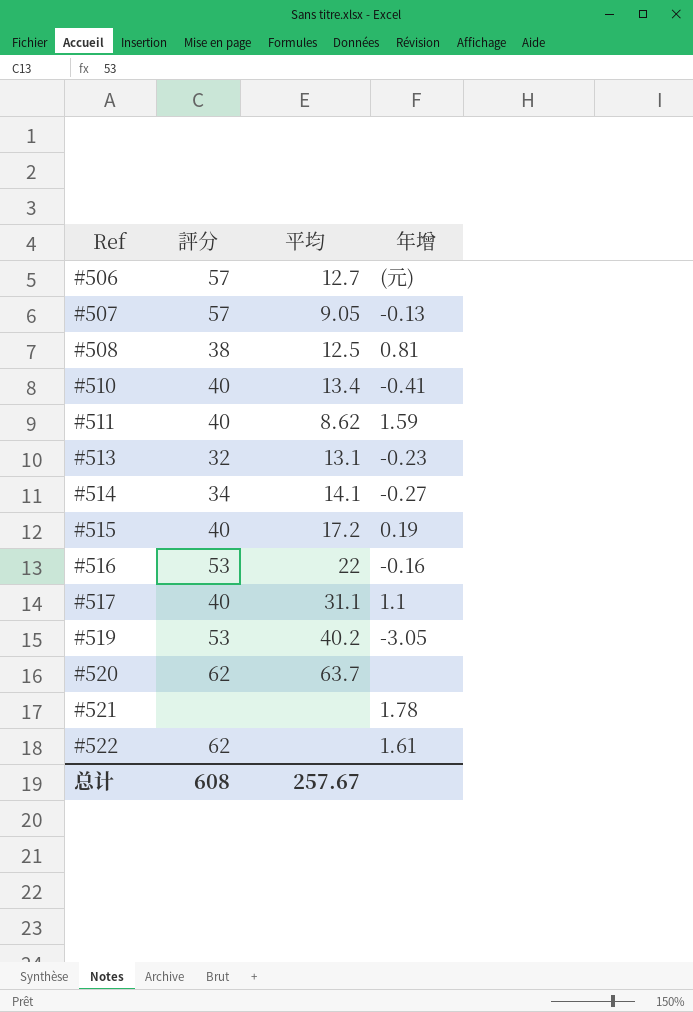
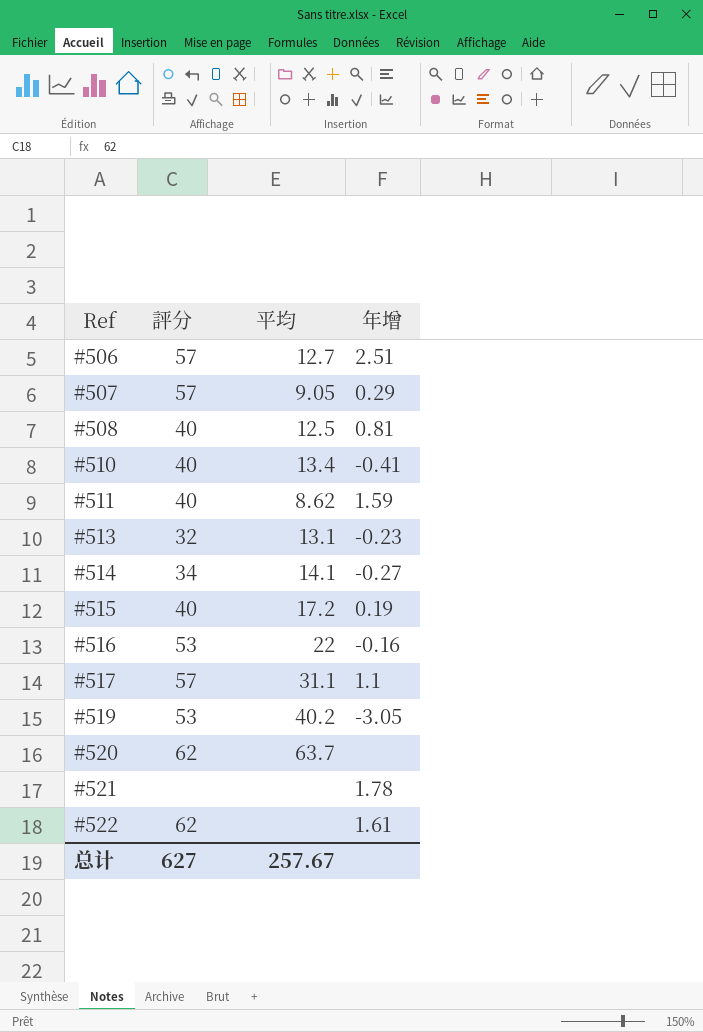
#506 | 年增: (元) -> 2.51
#507 | 年增: -0.13 -> 0.29
#508 | 評分: 38 -> 40
#517 | 評分: 40 -> 57
总计 | 評分: 608 -> 627

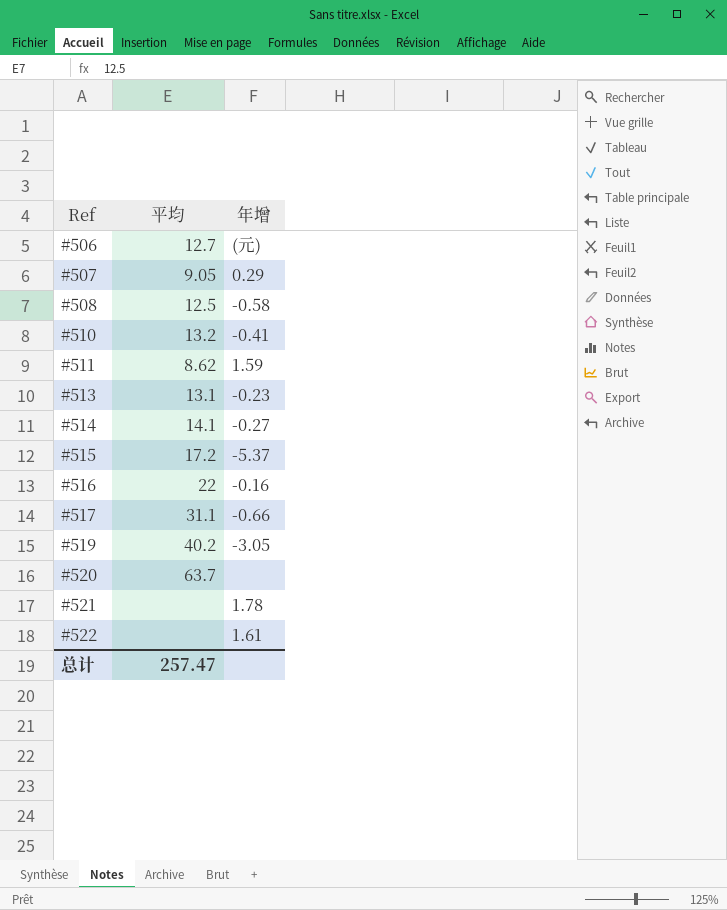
column 評分 | position: 2 -> none
#506 | 年增: 2.51 -> (元)
#508 | 年增: 0.81 -> -0.58
#510 | 平均: 13.4 -> 13.2
#515 | 年增: 0.19 -> -5.37
#517 | 年增: 1.1 -> -0.66
总计 | 平均: 257.67 -> 257.47

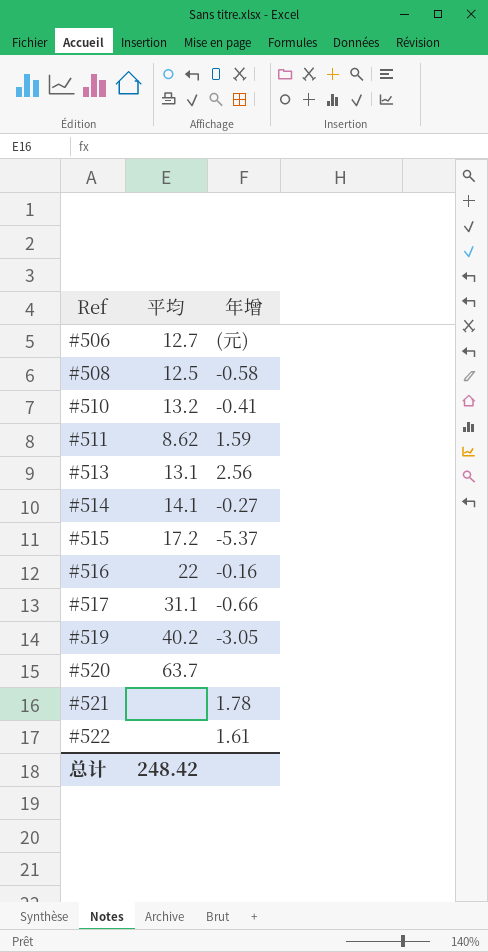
row #507: 9.05 | 0.29 -> none
#513 | 年增: -0.23 -> 2.56
总计 | 平均: 257.47 -> 248.42

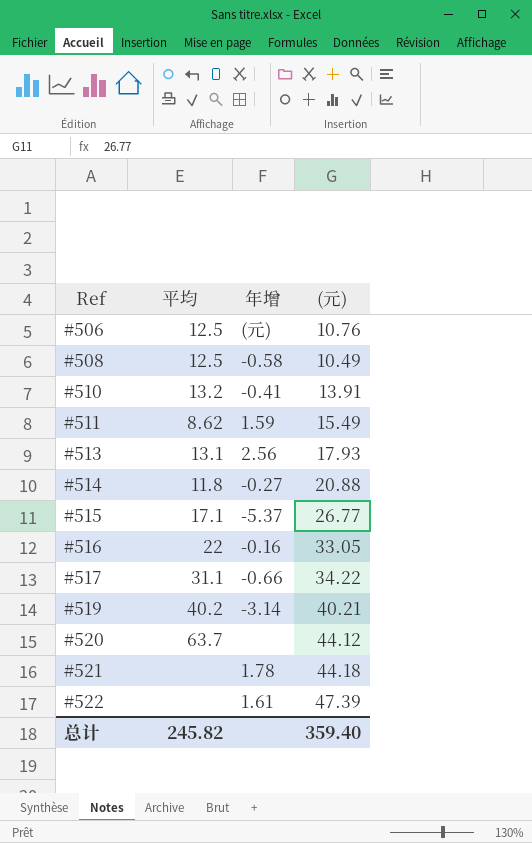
column (元) | position: none -> 4
#506 | 平均: 12.7 -> 12.5
#514 | 平均: 14.1 -> 11.8
#515 | 平均: 17.2 -> 17.1
#519 | 年增: -3.05 -> -3.14
总计 | 平均: 248.42 -> 245.82

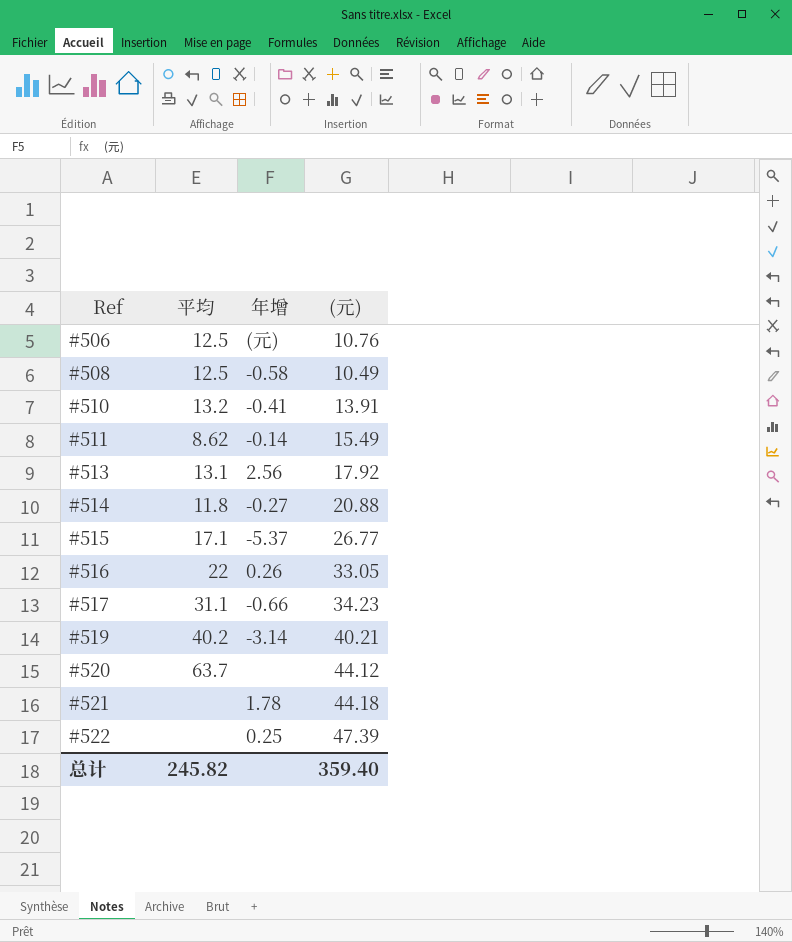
#511 | 年增: 1.59 -> -0.14
#513 | (元): 17.93 -> 17.92
#516 | 年增: -0.16 -> 0.26
#517 | (元): 34.22 -> 34.23
#522 | 年增: 1.61 -> 0.25

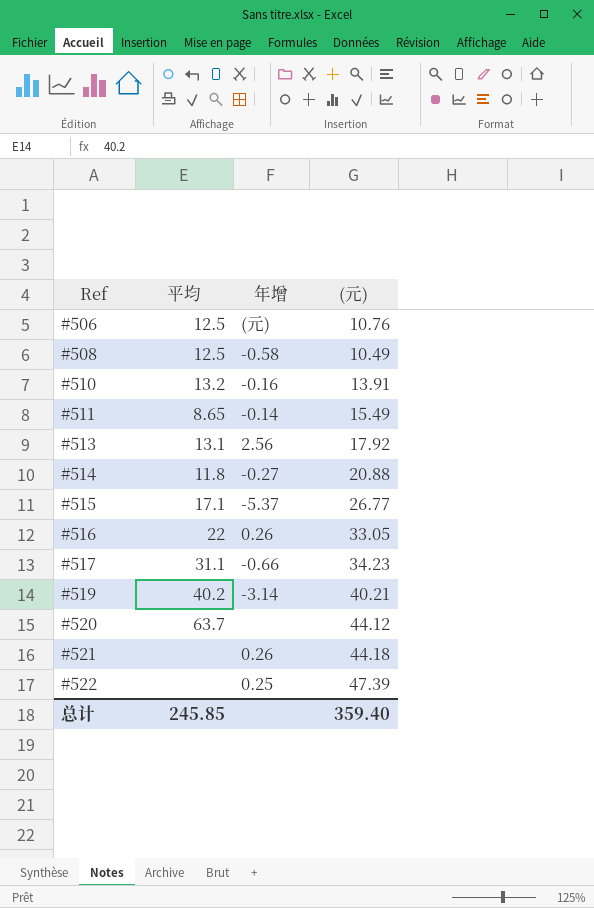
#510 | 年增: -0.41 -> -0.16
#511 | 平均: 8.62 -> 8.65
#521 | 年增: 1.78 -> 0.26
总计 | 平均: 245.82 -> 245.85

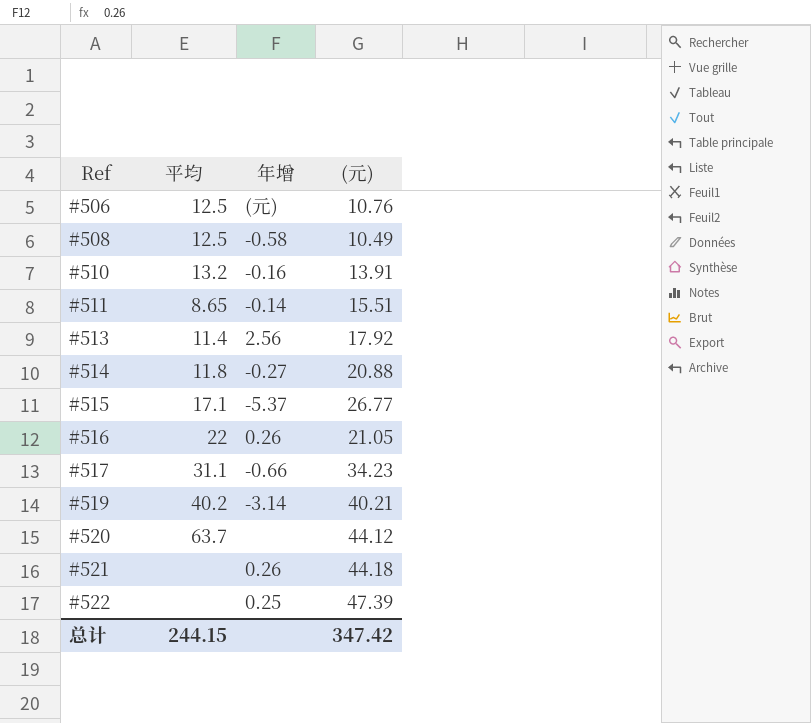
#511 | (元): 15.49 -> 15.51
#513 | 平均: 13.1 -> 11.4
#516 | (元): 33.05 -> 21.05
总计 | 平均: 245.85 -> 244.15
总计 | (元): 359.40 -> 347.42

